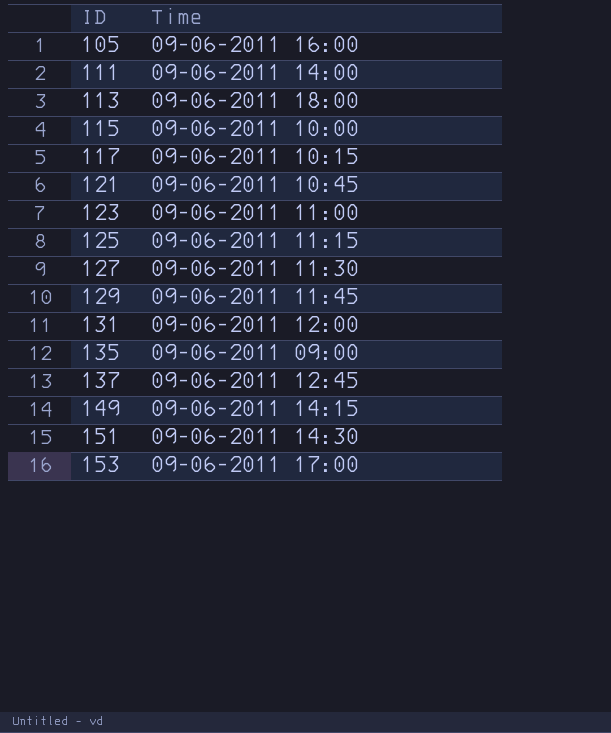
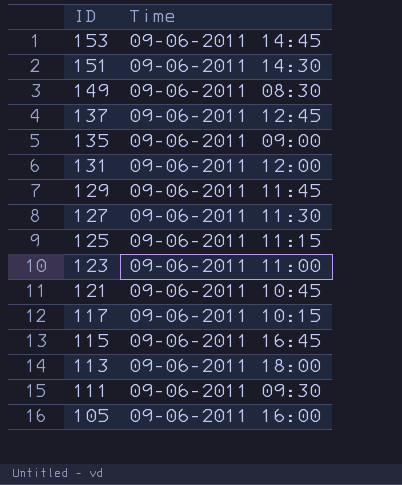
row order: ID ascending -> ID descending
153 | Time: 09-06-2011 17:00 -> 09-06-2011 14:45
149 | Time: 09-06-2011 14:15 -> 09-06-2011 08:30
115 | Time: 09-06-2011 10:00 -> 09-06-2011 16:45
111 | Time: 09-06-2011 14:00 -> 09-06-2011 09:30

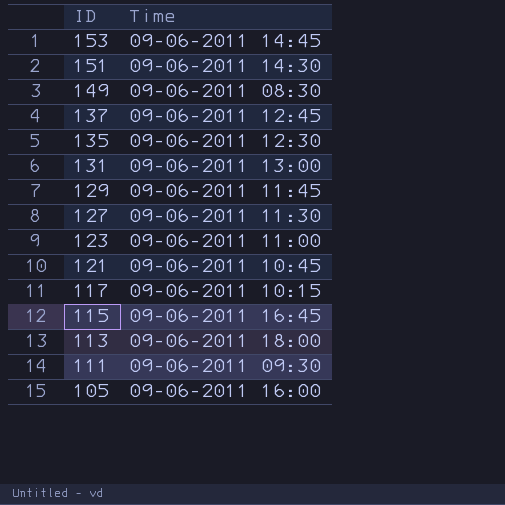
row 125: 09-06-2011 11:15 -> none
135 | Time: 09-06-2011 09:00 -> 09-06-2011 12:30
131 | Time: 09-06-2011 12:00 -> 09-06-2011 13:00

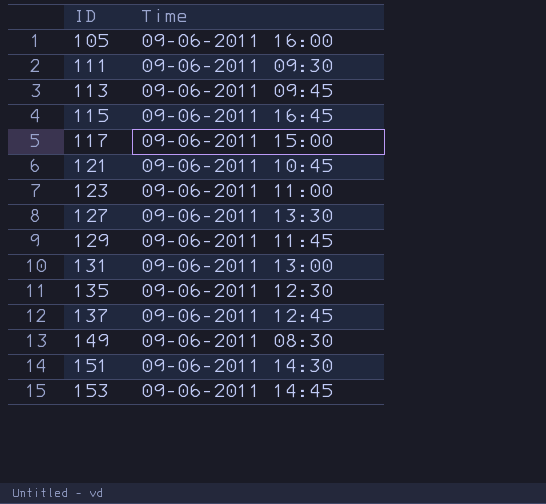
row order: ID descending -> ID ascending
113 | Time: 09-06-2011 18:00 -> 09-06-2011 09:45
117 | Time: 09-06-2011 10:15 -> 09-06-2011 15:00
127 | Time: 09-06-2011 11:30 -> 09-06-2011 13:30

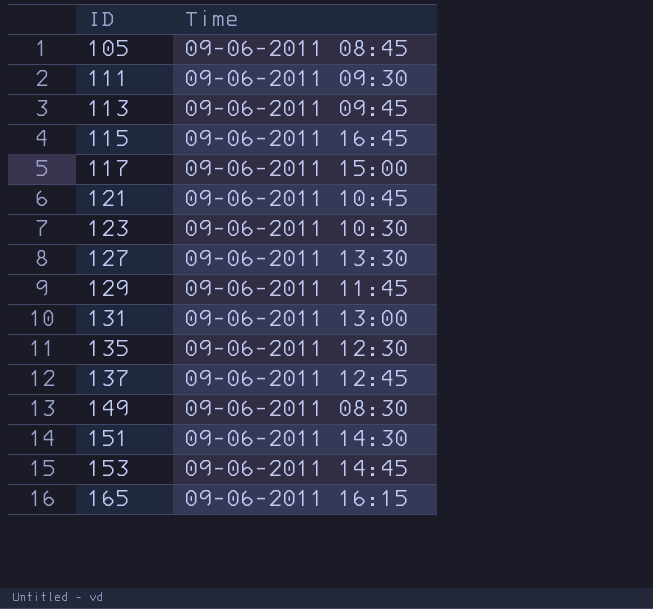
105 | Time: 09-06-2011 16:00 -> 09-06-2011 08:45
123 | Time: 09-06-2011 11:00 -> 09-06-2011 10:30
row 165: none -> 09-06-2011 16:15

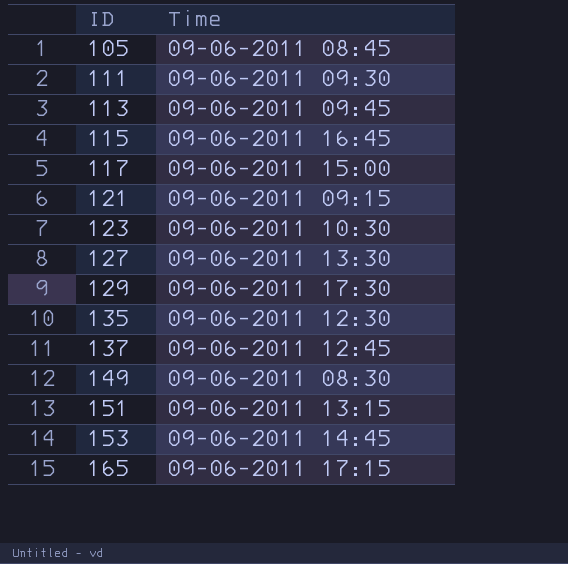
row 131: 09-06-2011 13:00 -> none
121 | Time: 09-06-2011 10:45 -> 09-06-2011 09:15
129 | Time: 09-06-2011 11:45 -> 09-06-2011 17:30
151 | Time: 09-06-2011 14:30 -> 09-06-2011 13:15
165 | Time: 09-06-2011 16:15 -> 09-06-2011 17:15

